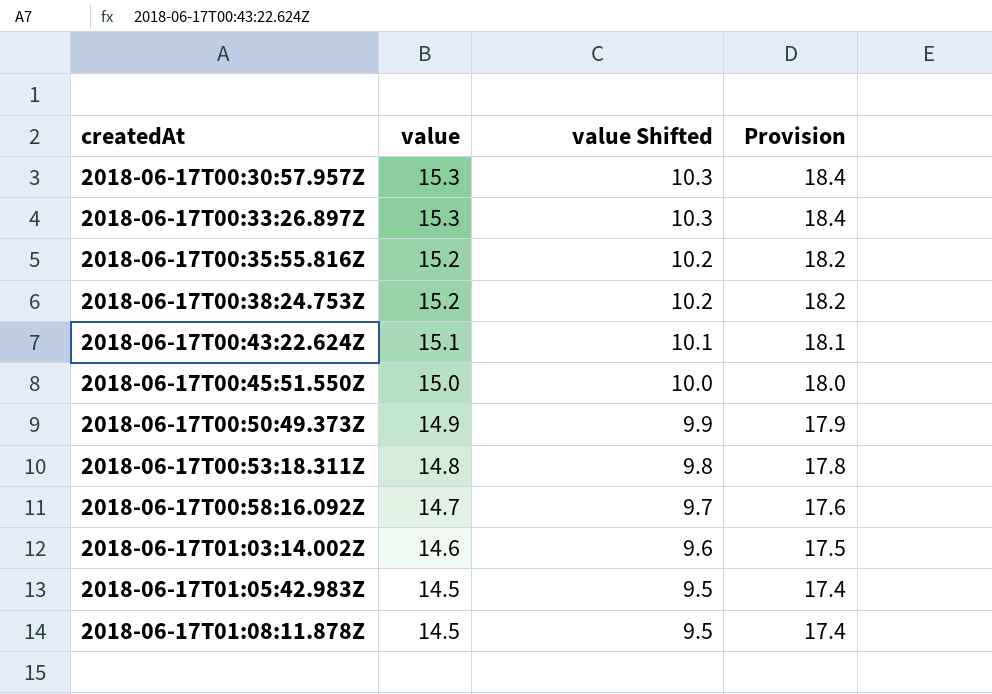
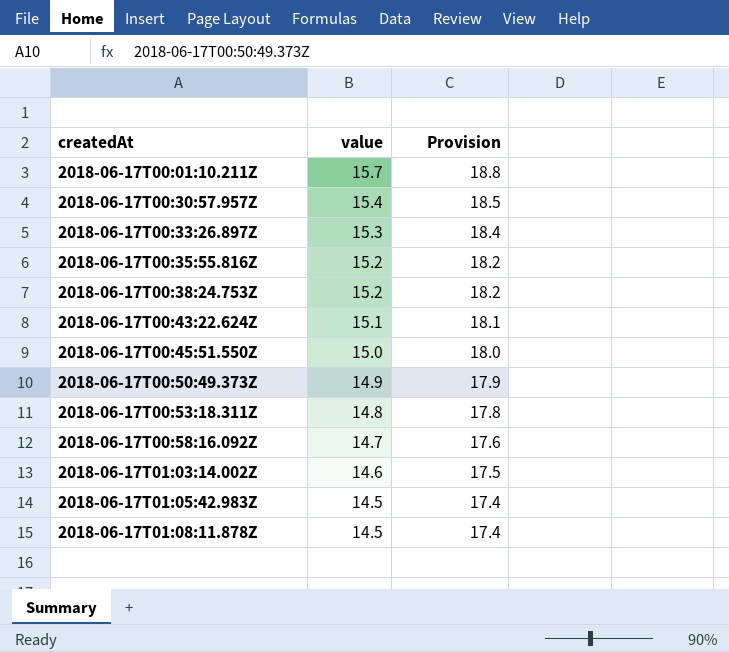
column value Shifted | formula: [value] - 5 -> none
row 2018-06-17T00:01:10.211Z: none -> 15.7 | 18.8
2018-06-17T00:30:57.957Z | value: 15.3 -> 15.4
2018-06-17T00:30:57.957Z | Provision: 18.4 -> 18.5

